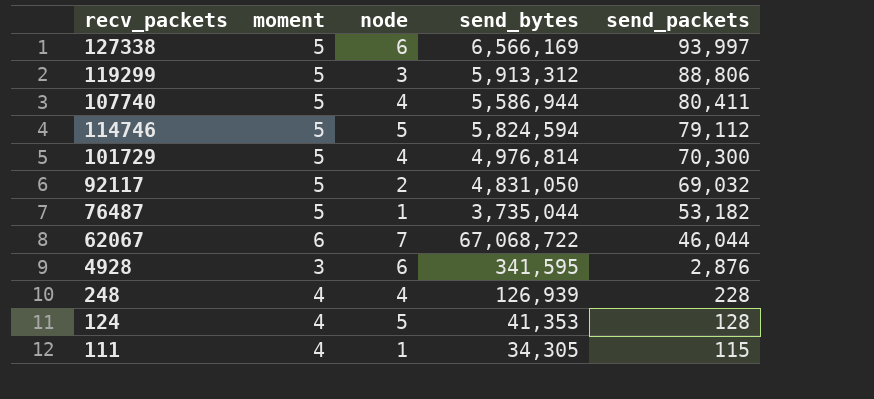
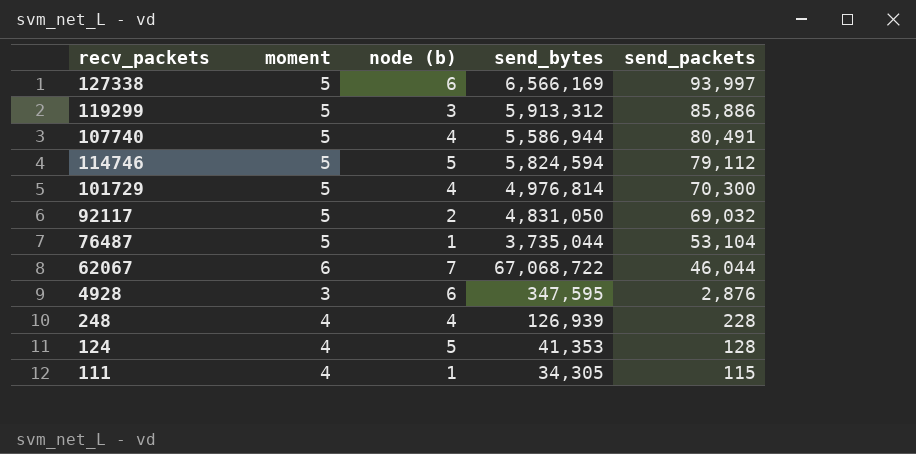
column name: node -> node (b)
119299 | send_packets: 88,806 -> 85,886
107740 | send_packets: 80,411 -> 80,491
76487 | send_packets: 53,182 -> 53,104
4928 | send_bytes: 341,595 -> 347,595

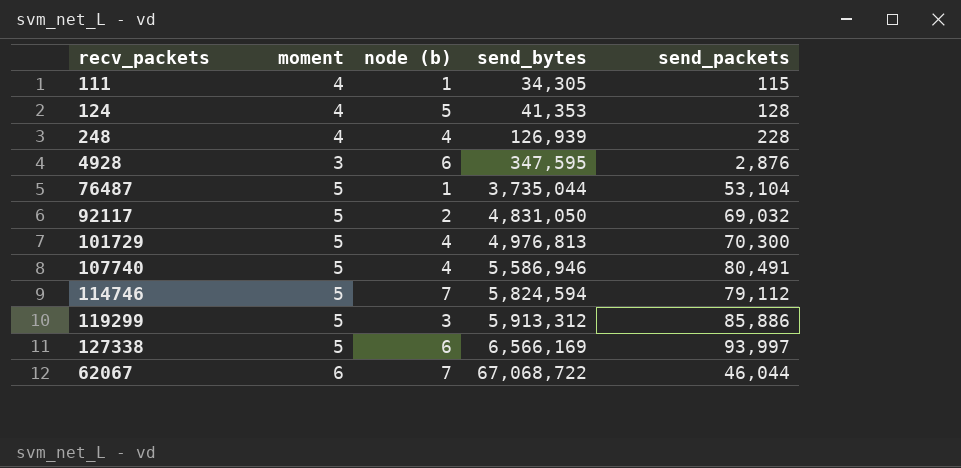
row order: send_packets descending -> send_bytes ascending
101729 | send_bytes: 4,976,814 -> 4,976,813
107740 | send_bytes: 5,586,944 -> 5,586,946
114746 | node (b): 5 -> 7

